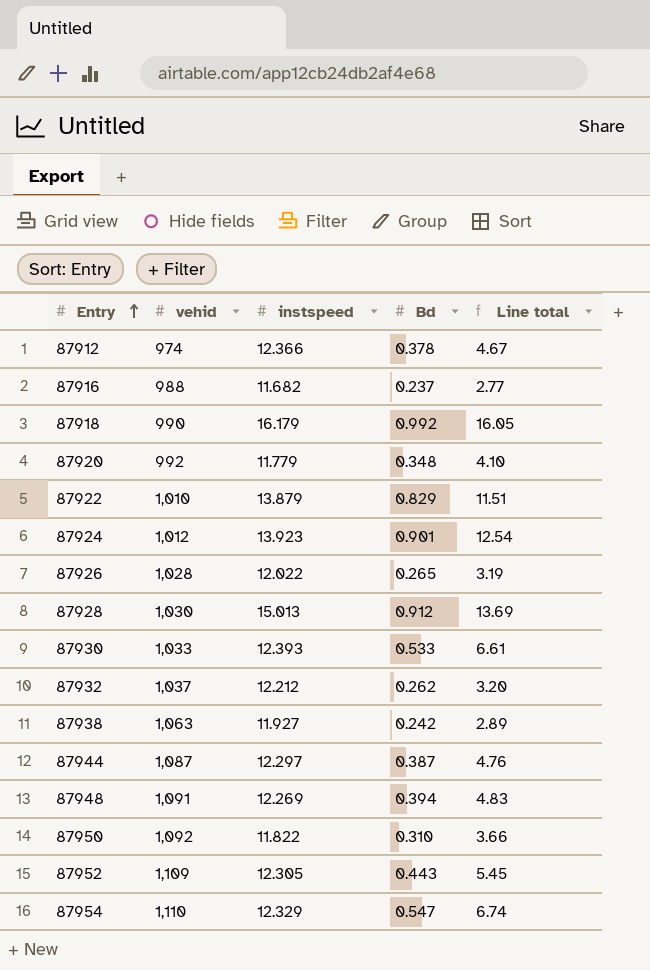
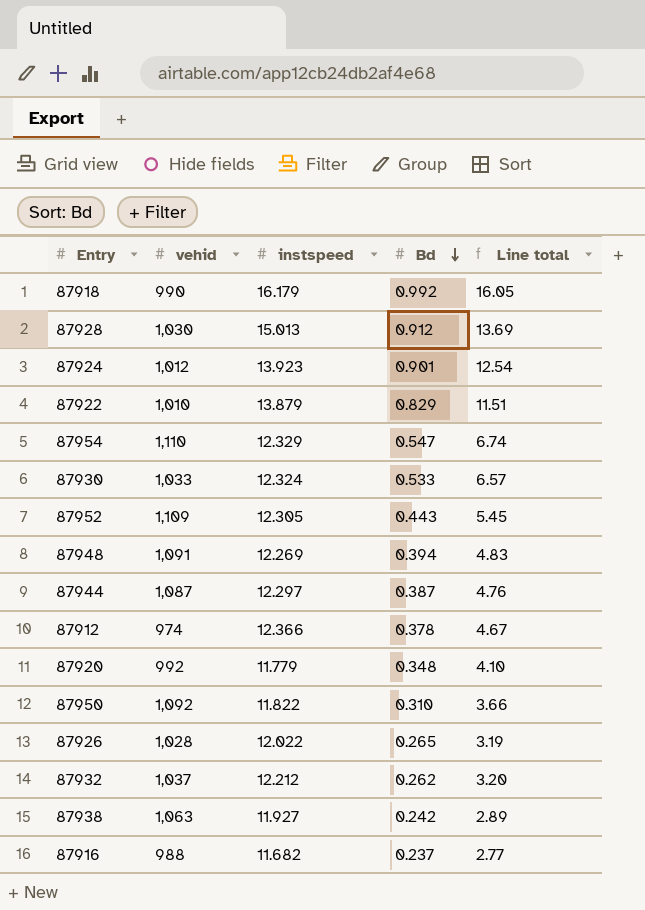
row order: Entry ascending -> Bd descending
87930 | instspeed: 12.393 -> 12.324
87930 | Line total: 6.61 -> 6.57

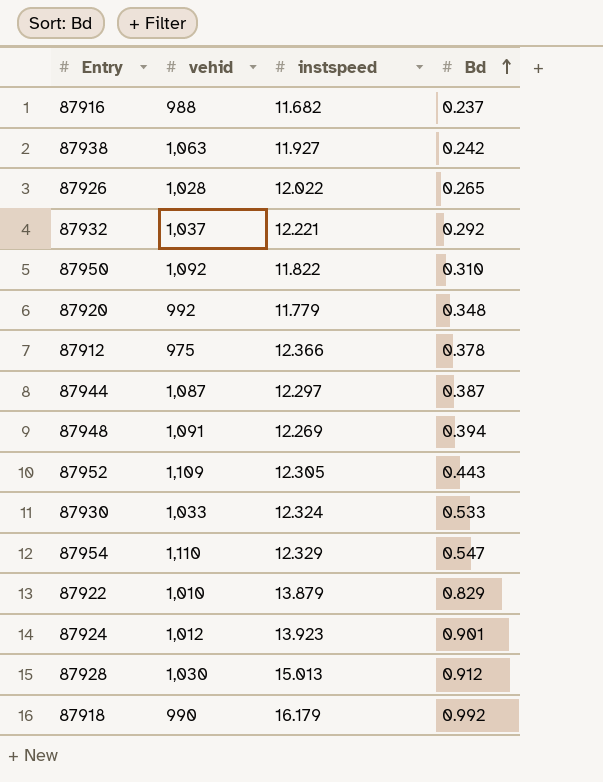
row order: Bd descending -> Bd ascending
column Line total | formula: [instspeed] * [Bd] -> none
87932 | instspeed: 12.212 -> 12.221
87932 | Bd: 0.262 -> 0.292
87912 | vehid: 974 -> 975

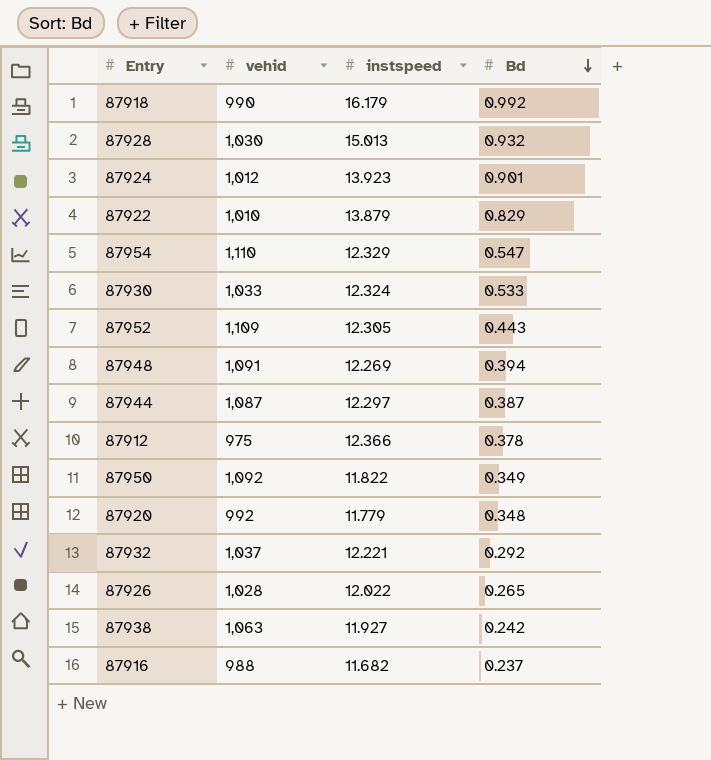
row order: Bd ascending -> Bd descending
87928 | Bd: 0.912 -> 0.932
87950 | Bd: 0.310 -> 0.349

